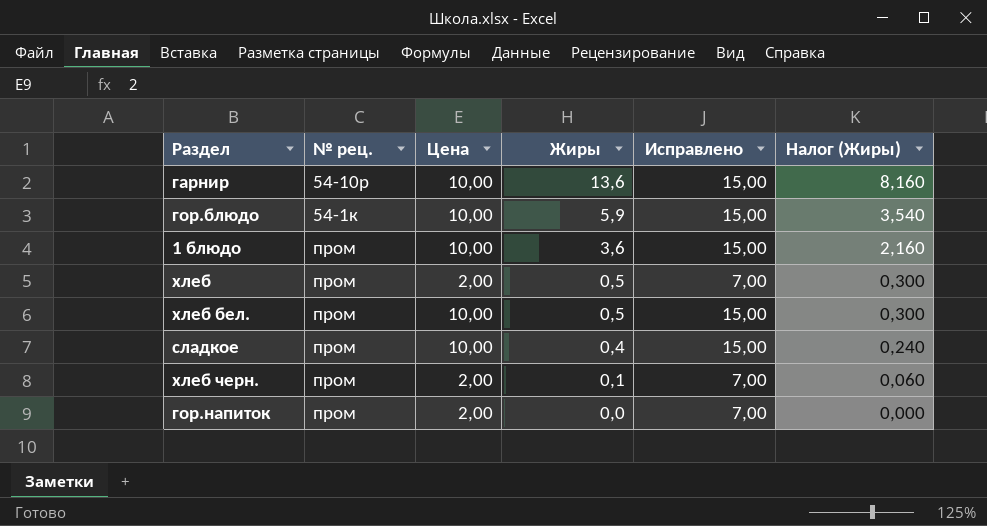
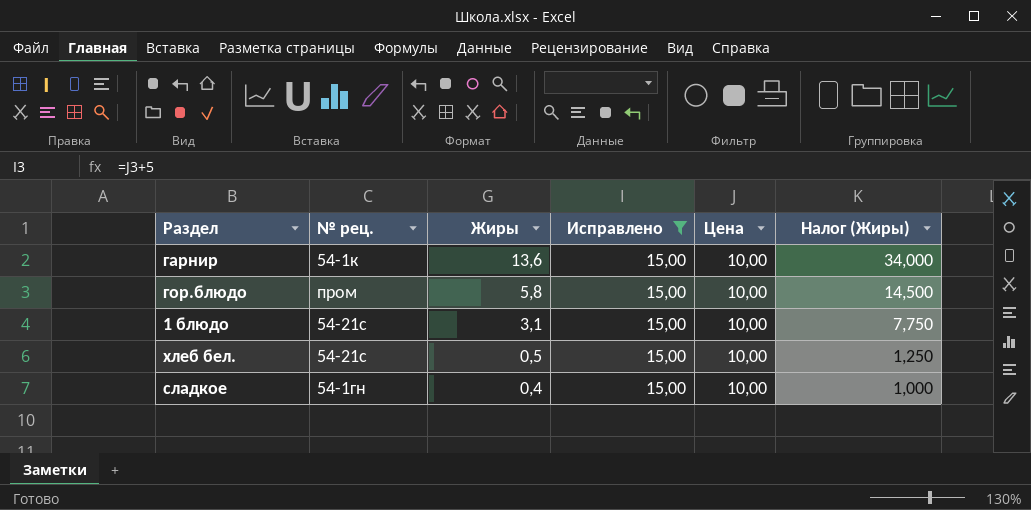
filter: none -> Исправлено = 15,00
column Цена | position: 3 -> 5
column Налог (Жиры) | formula: [Жиры] * 0,6 -> [Жиры] * 2,5
гарнир | № рец.: 54-10р -> 54-1к
гор.блюдо | № рец.: 54-1к -> пром
гор.блюдо | Жиры: 5,9 -> 5,8
1 блюдо | № рец.: пром -> 54-21с
1 блюдо | Жиры: 3,6 -> 3,1
хлеб бел. | № рец.: пром -> 54-21с
сладкое | № рец.: пром -> 54-1гн

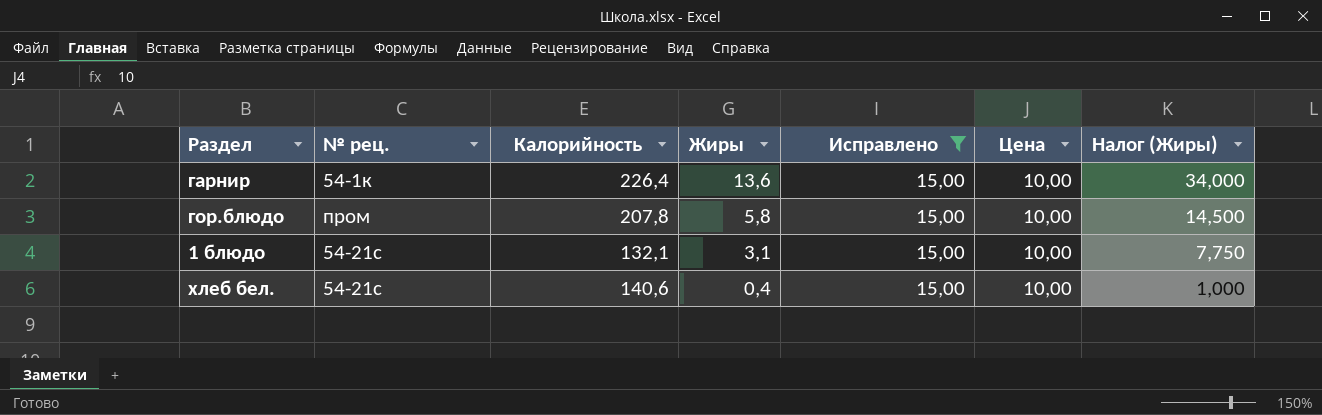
column Калорийность | position: none -> 3
row сладкое: 54-1гн | 0,4 | 15,00 | 10,00 | 1,000 -> none
хлеб бел. | Жиры: 0,5 -> 0,4
хлеб бел. | Налог (Жиры): 1,250 -> 1,000

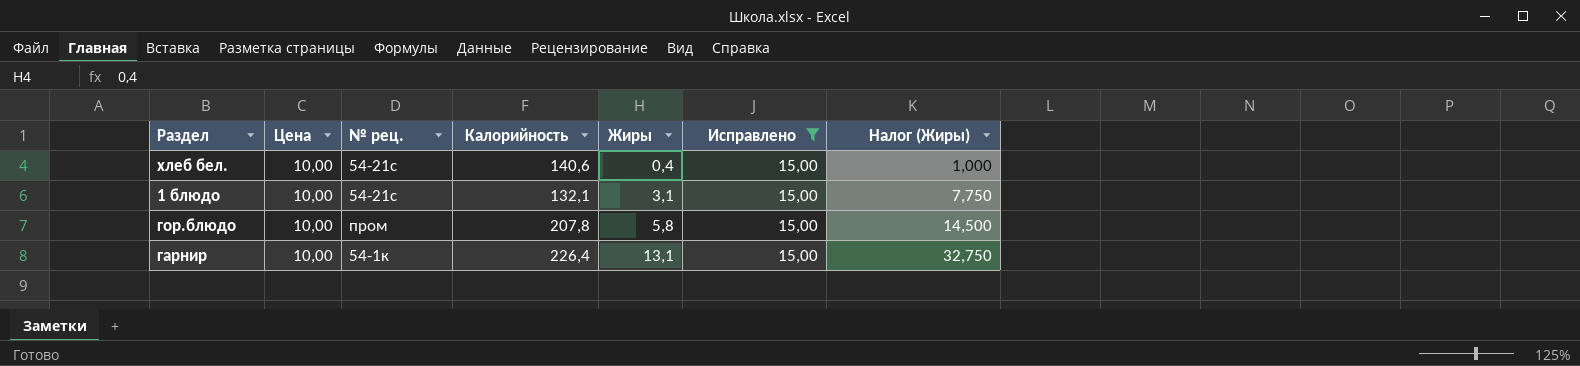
row order: Жиры descending -> Жиры ascending
column Цена | position: 6 -> 2
гарнир | Жиры: 13,6 -> 13,1
гарнир | Налог (Жиры): 34,000 -> 32,750

